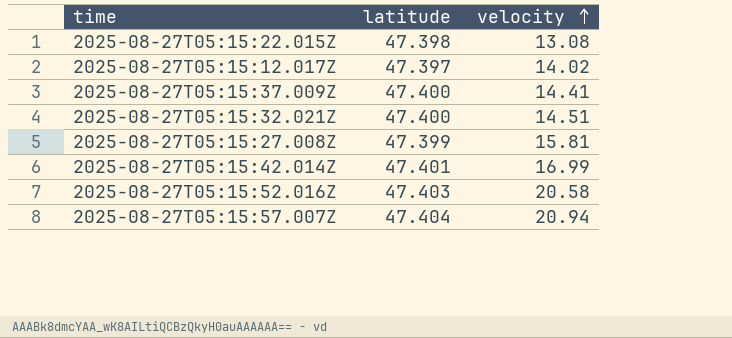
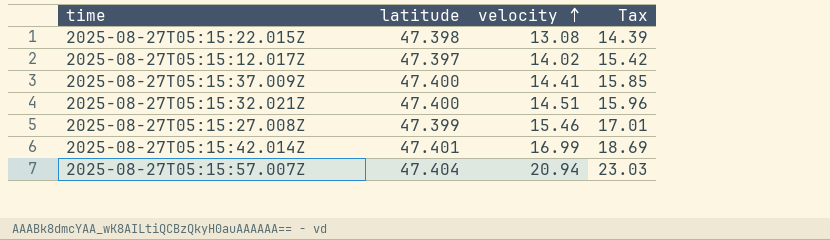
column Tax | formula: none -> [velocity] * 1.1
row 2025-08-27T05:15:52.016Z: 47.403 | 20.58 -> none
2025-08-27T05:15:27.008Z | velocity: 15.81 -> 15.46

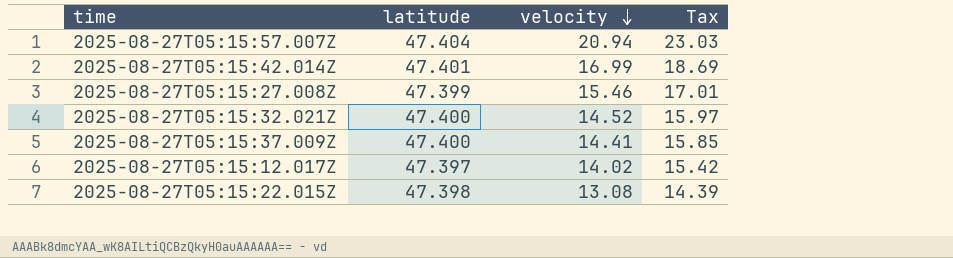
row order: velocity ascending -> velocity descending
2025-08-27T05:15:32.021Z | velocity: 14.51 -> 14.52
2025-08-27T05:15:32.021Z | Tax: 15.96 -> 15.97

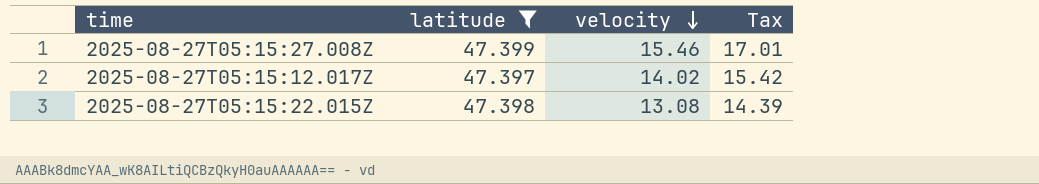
filter: none -> latitude <= 47.399

